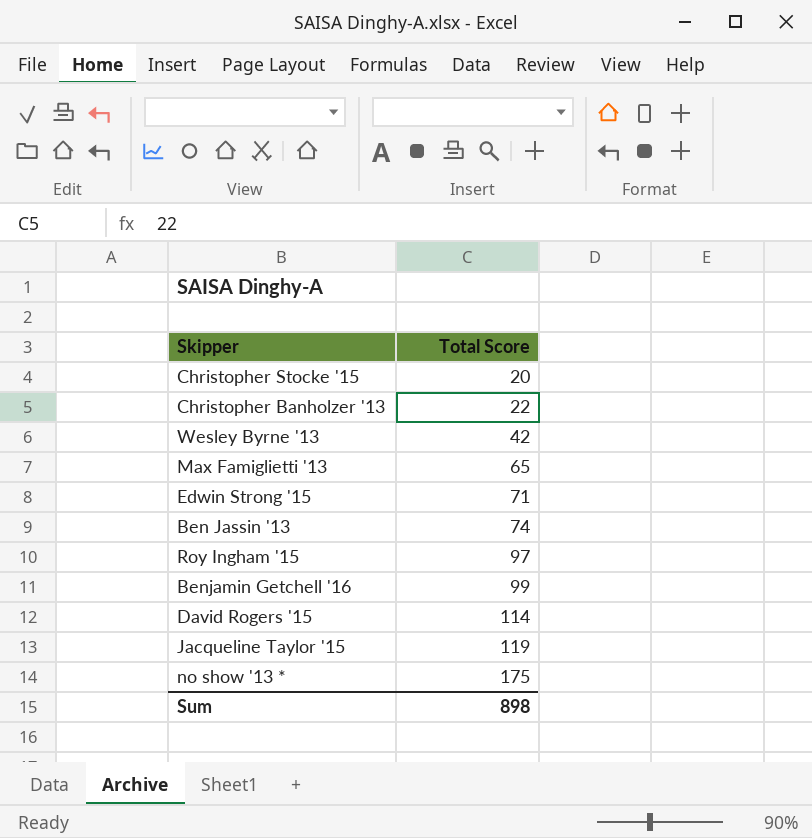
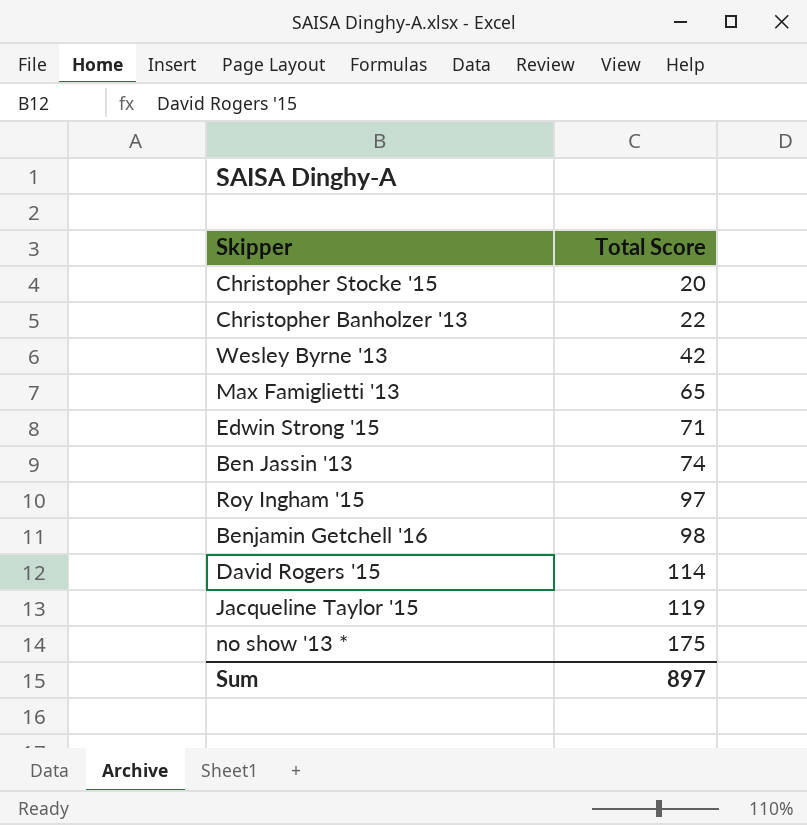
Benjamin Getchell '16 | Total Score: 99 -> 98
Sum | Total Score: 898 -> 897

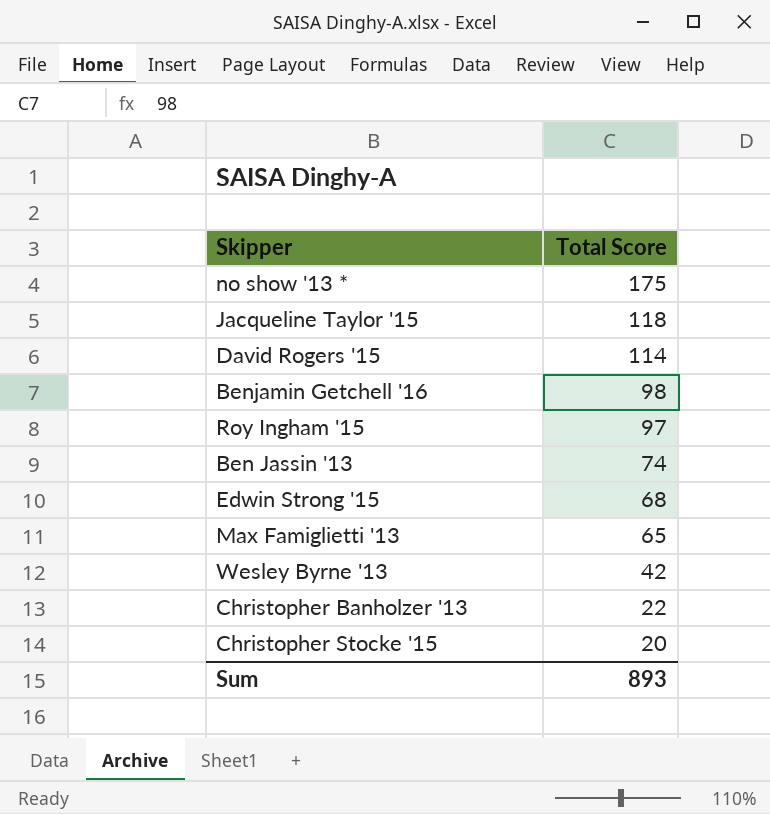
row order: Total Score ascending -> Total Score descending
Jacqueline Taylor '15 | Total Score: 119 -> 118
Edwin Strong '15 | Total Score: 71 -> 68
Sum | Total Score: 897 -> 893

